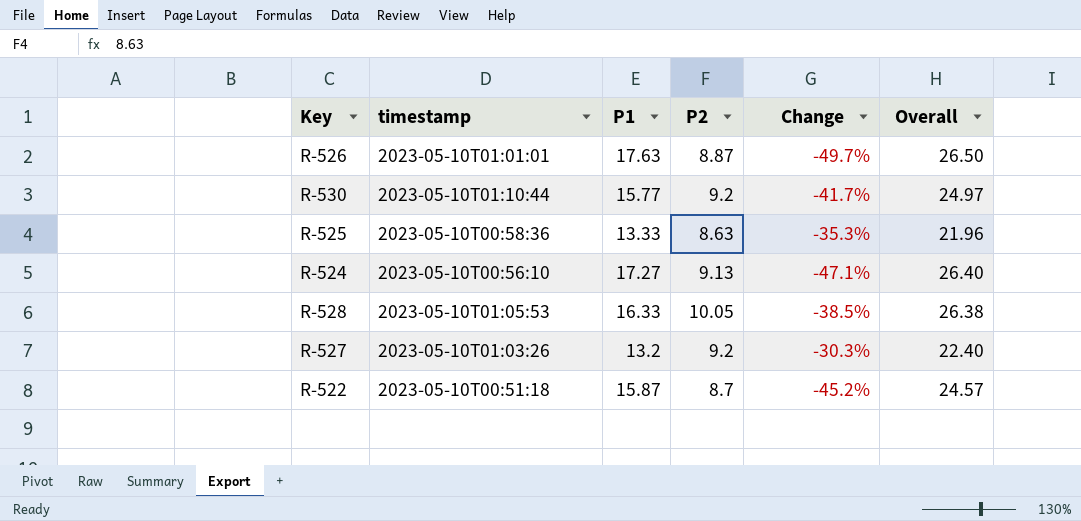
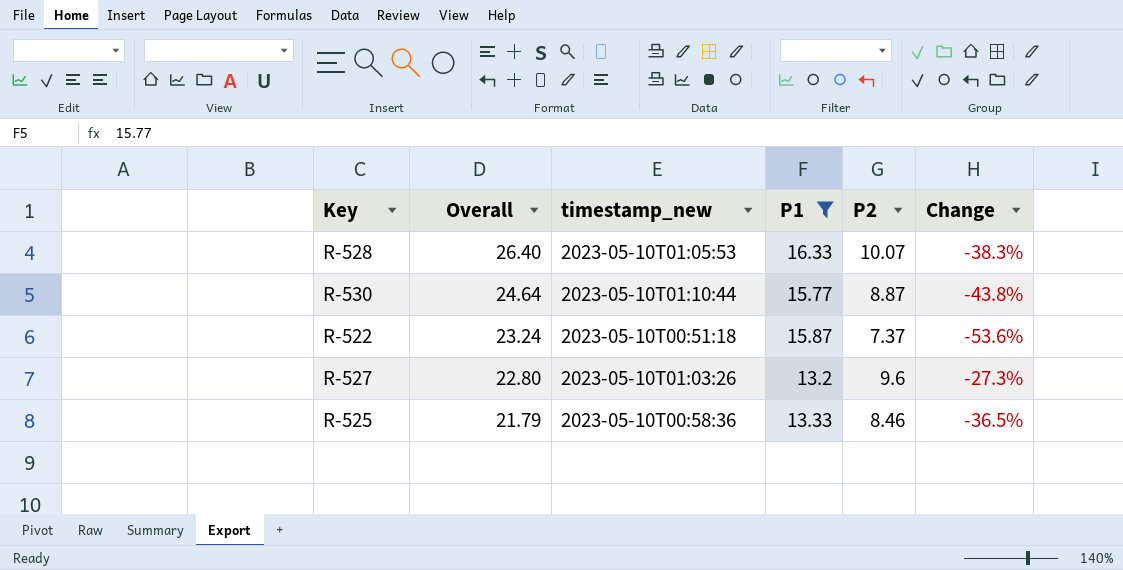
filter: none -> P1 <= 16.33
row order: none -> Overall descending
column Overall | position: 6 -> 2
column name: timestamp -> timestamp_new
R-528 | Overall: 26.38 -> 26.40
R-528 | P2: 10.05 -> 10.07
R-528 | Change: -38.5% -> -38.3%
R-530 | Overall: 24.97 -> 24.64
R-530 | P2: 9.2 -> 8.87
R-530 | Change: -41.7% -> -43.8%
R-522 | Overall: 24.57 -> 23.24
R-522 | P2: 8.7 -> 7.37
R-522 | Change: -45.2% -> -53.6%
R-527 | Overall: 22.40 -> 22.80
R-527 | P2: 9.2 -> 9.6
R-527 | Change: -30.3% -> -27.3%
R-525 | Overall: 21.96 -> 21.79
R-525 | P2: 8.63 -> 8.46
R-525 | Change: -35.3% -> -36.5%

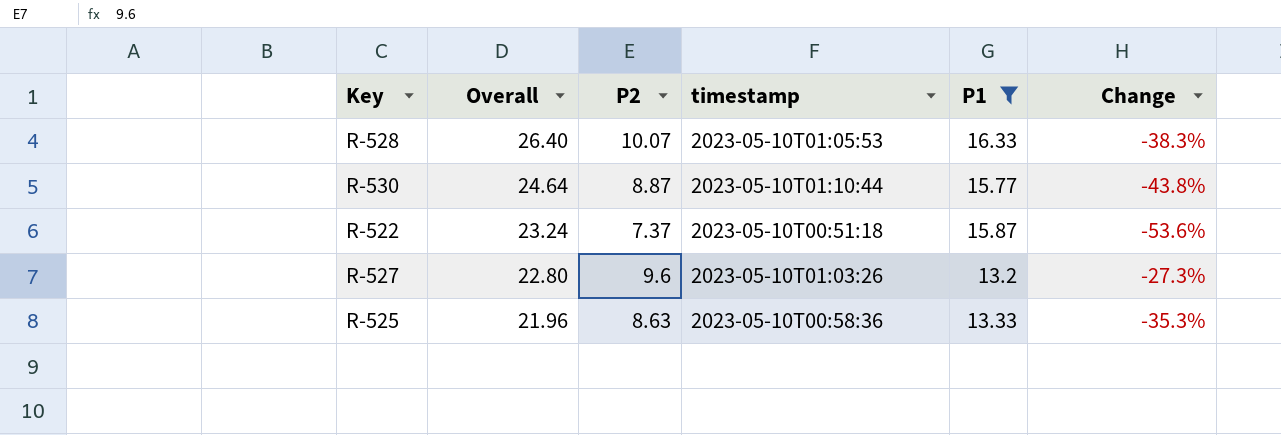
column P2 | position: 5 -> 3
column name: timestamp_new -> timestamp
R-525 | Overall: 21.79 -> 21.96
R-525 | P2: 8.46 -> 8.63
R-525 | Change: -36.5% -> -35.3%

